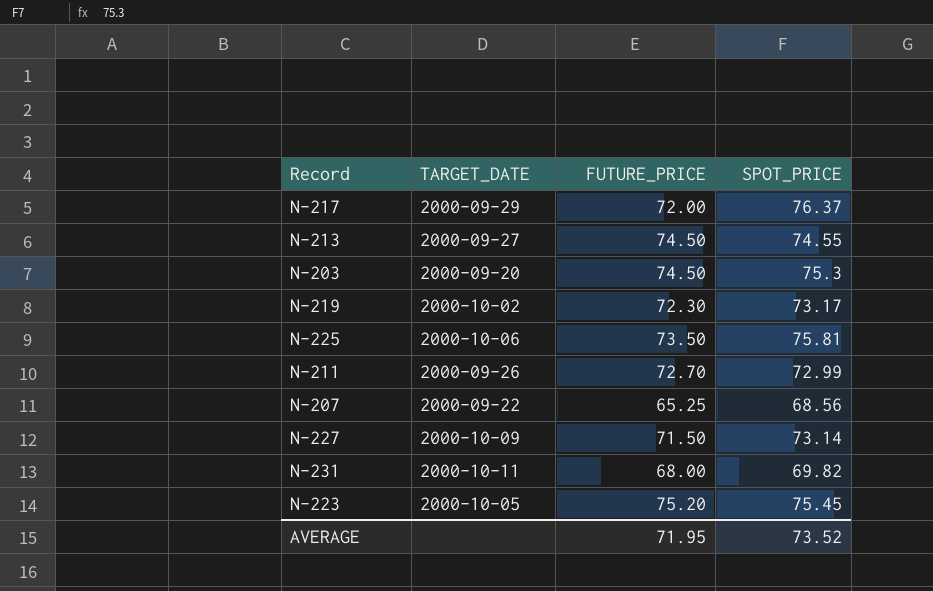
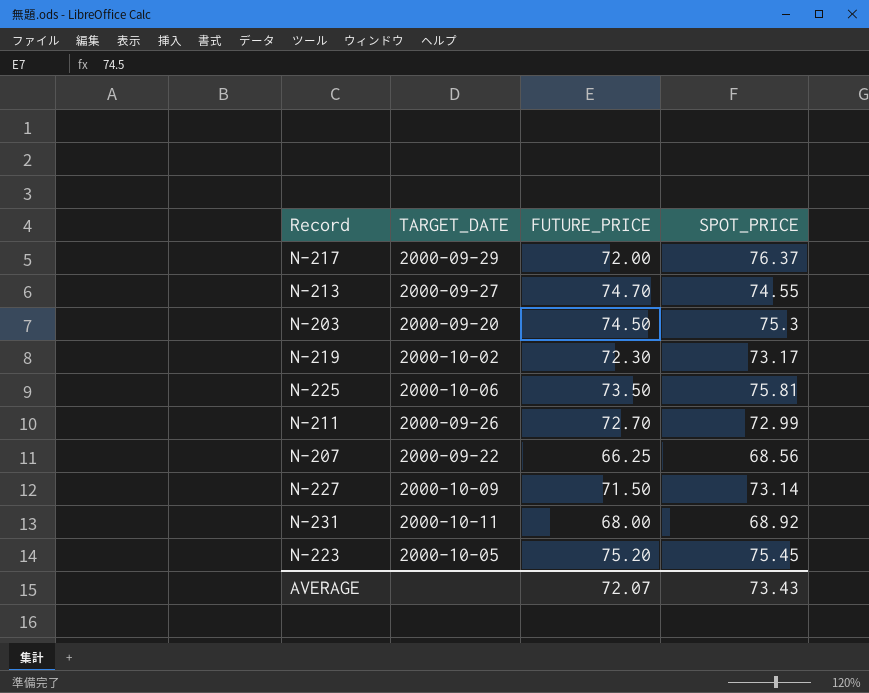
N-213 | FUTURE_PRICE: 74.50 -> 74.70
N-207 | FUTURE_PRICE: 65.25 -> 66.25
N-231 | SPOT_PRICE: 69.82 -> 68.92
AVERAGE | FUTURE_PRICE: 71.95 -> 72.07
AVERAGE | SPOT_PRICE: 73.52 -> 73.43

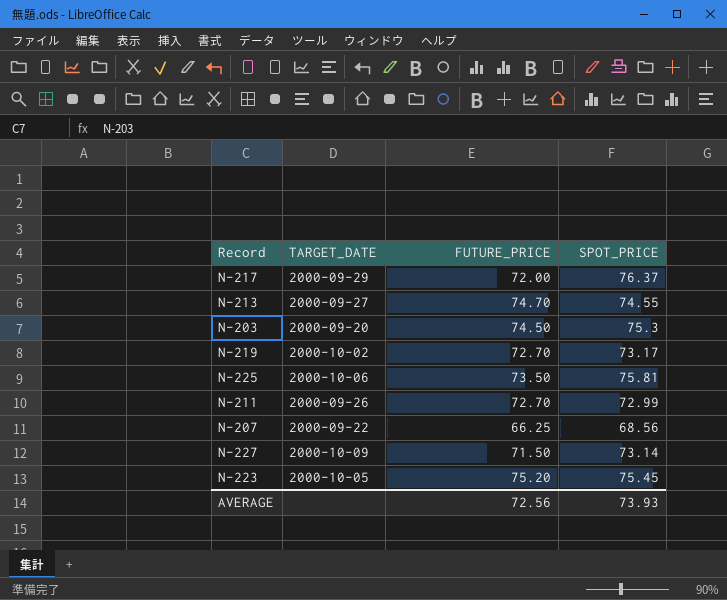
row N-231: 2000-10-11 | 68.00 | 68.92 -> none
N-219 | FUTURE_PRICE: 72.30 -> 72.70
AVERAGE | FUTURE_PRICE: 72.07 -> 72.56
AVERAGE | SPOT_PRICE: 73.43 -> 73.93

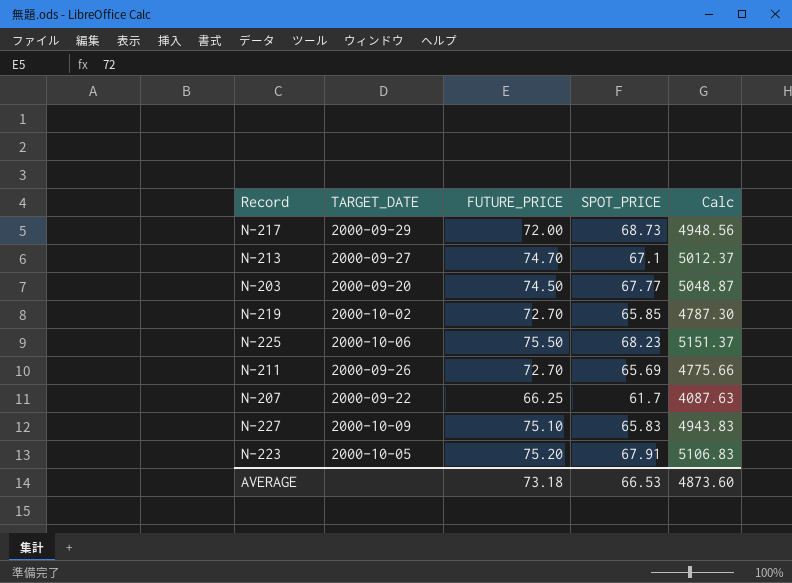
column Calc | formula: none -> [FUTURE_PRICE] * [SPOT_PRICE]
N-217 | SPOT_PRICE: 76.37 -> 68.73
N-213 | SPOT_PRICE: 74.55 -> 67.1
N-203 | SPOT_PRICE: 75.3 -> 67.77
N-219 | SPOT_PRICE: 73.17 -> 65.85
N-225 | FUTURE_PRICE: 73.50 -> 75.50
N-225 | SPOT_PRICE: 75.81 -> 68.23
N-211 | SPOT_PRICE: 72.99 -> 65.69
N-207 | SPOT_PRICE: 68.56 -> 61.7
N-227 | FUTURE_PRICE: 71.50 -> 75.10
N-227 | SPOT_PRICE: 73.14 -> 65.83
N-223 | SPOT_PRICE: 75.45 -> 67.91
AVERAGE | FUTURE_PRICE: 72.56 -> 73.18
AVERAGE | SPOT_PRICE: 73.93 -> 66.53

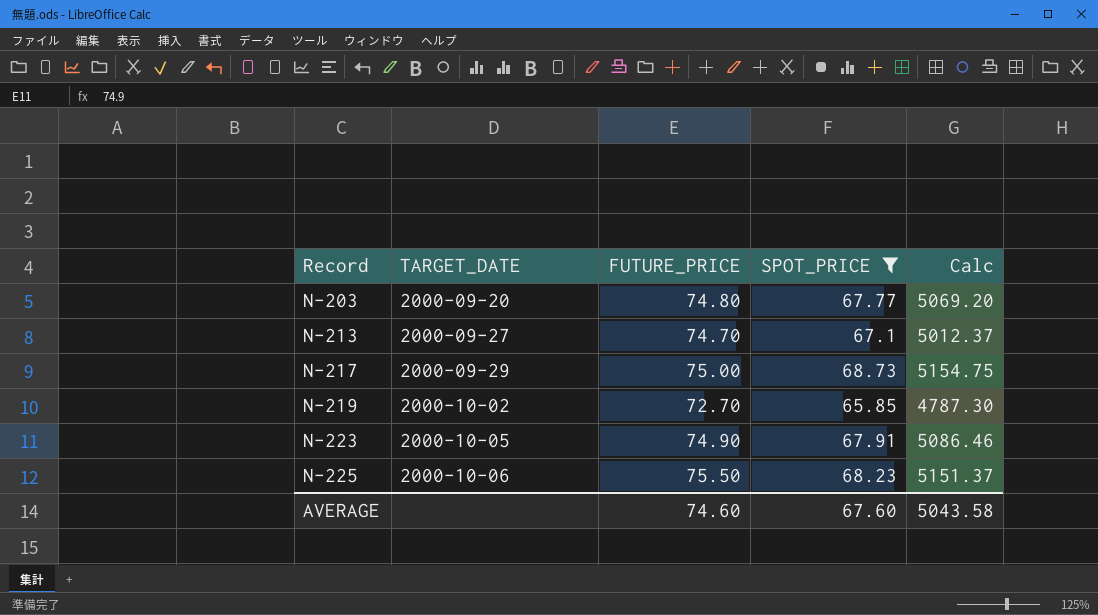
filter: none -> SPOT_PRICE >= 65.85
row order: none -> Record ascending
N-203 | FUTURE_PRICE: 74.50 -> 74.80
N-203 | Calc: 5048.87 -> 5069.20
N-217 | FUTURE_PRICE: 72.00 -> 75.00
N-217 | Calc: 4948.56 -> 5154.75
N-223 | FUTURE_PRICE: 75.20 -> 74.90
N-223 | Calc: 5106.83 -> 5086.46
AVERAGE | FUTURE_PRICE: 73.18 -> 74.60
AVERAGE | SPOT_PRICE: 66.53 -> 67.60
AVERAGE | Calc: 4873.60 -> 5043.58

